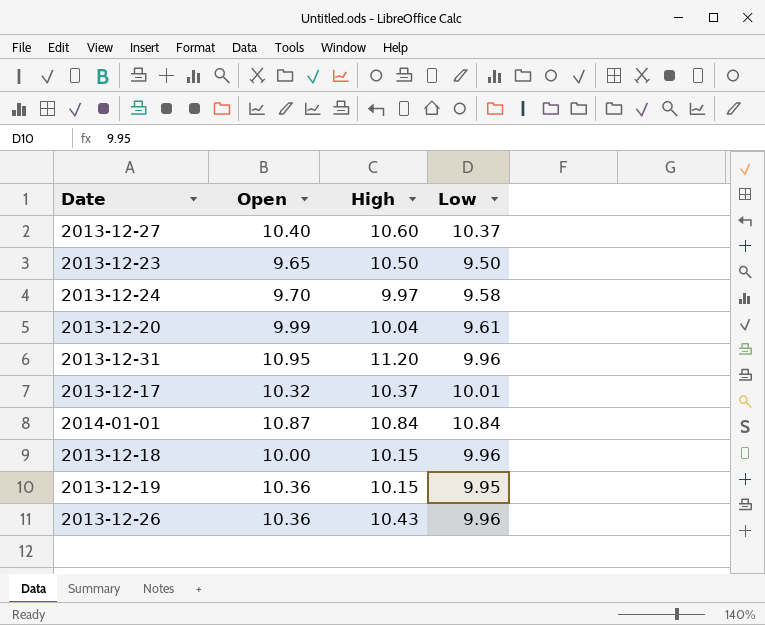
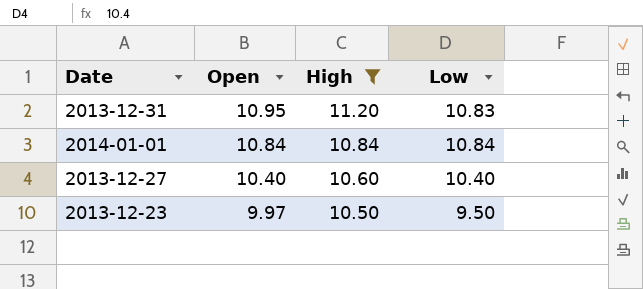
filter: none -> High >= 10.50
row order: none -> Open descending
2013-12-31 | Low: 9.96 -> 10.83
2014-01-01 | Open: 10.87 -> 10.84
2013-12-27 | Low: 10.37 -> 10.40
2013-12-23 | Open: 9.65 -> 9.97

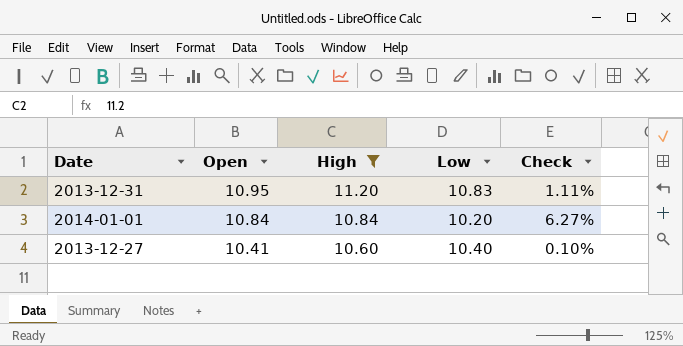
column Check | formula: none -> ([Open] - [Low]) / [Low]
row 2013-12-23: 9.97 | 10.50 | 9.50 -> none
2014-01-01 | Low: 10.84 -> 10.20
2013-12-27 | Open: 10.40 -> 10.41

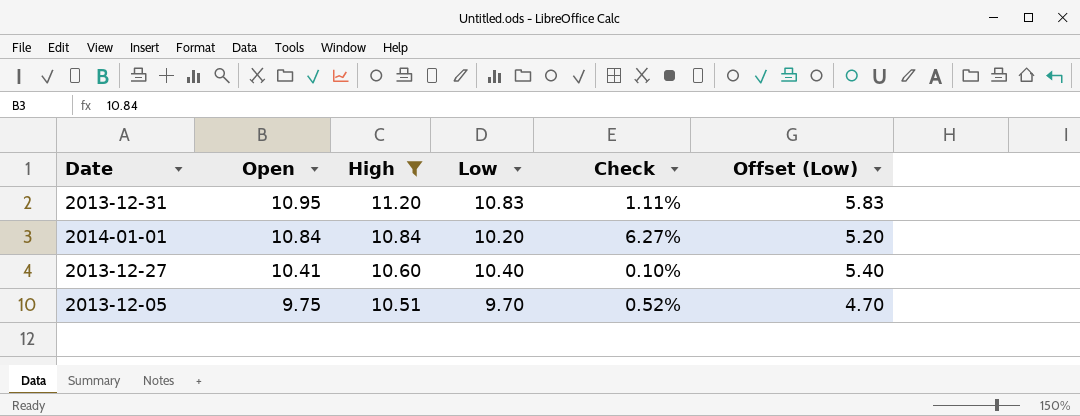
column Offset (Low) | formula: none -> [Low] - 5
row 2013-12-05: none -> 9.75 | 10.51 | 9.70 | 0.52% | 4.70

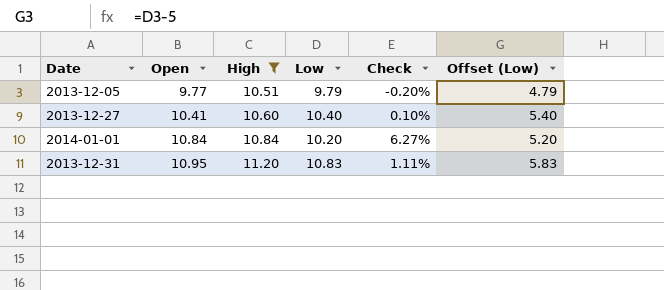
row order: Open descending -> Open ascending
2013-12-05 | Open: 9.75 -> 9.77
2013-12-05 | Low: 9.70 -> 9.79
2013-12-05 | Check: 0.52% -> -0.20%
2013-12-05 | Offset (Low): 4.70 -> 4.79

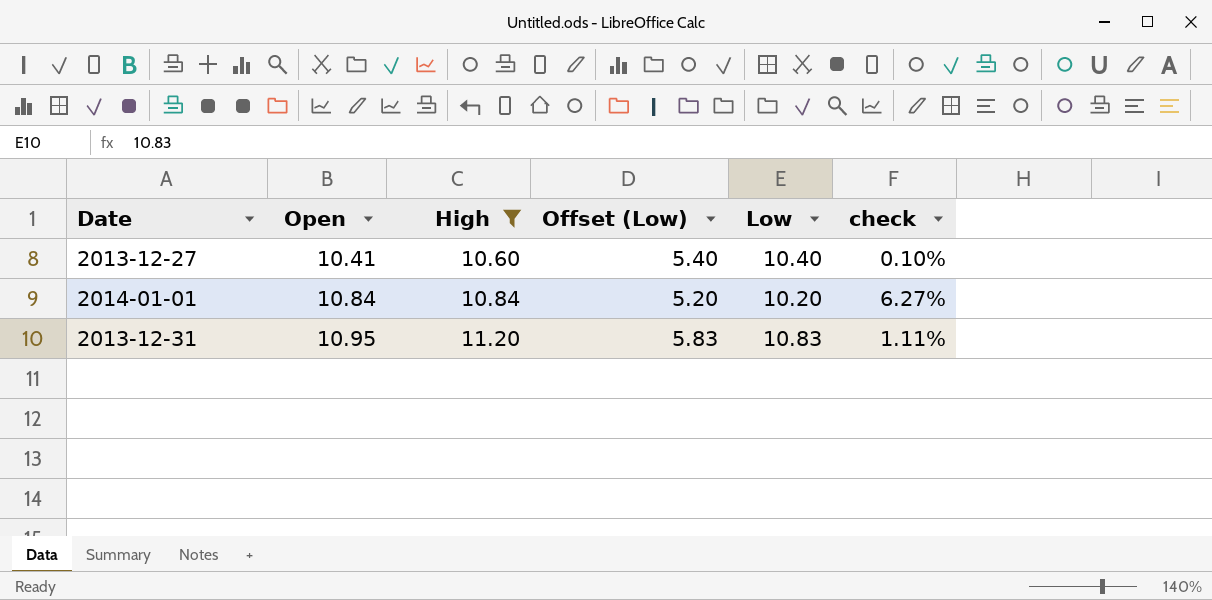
column Offset (Low) | position: 6 -> 4
column name: Check -> check
row 2013-12-05: 9.77 | 10.51 | 9.79 | -0.20% | 4.79 -> none

